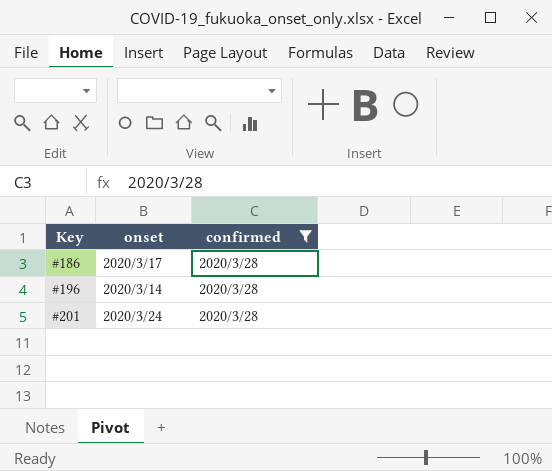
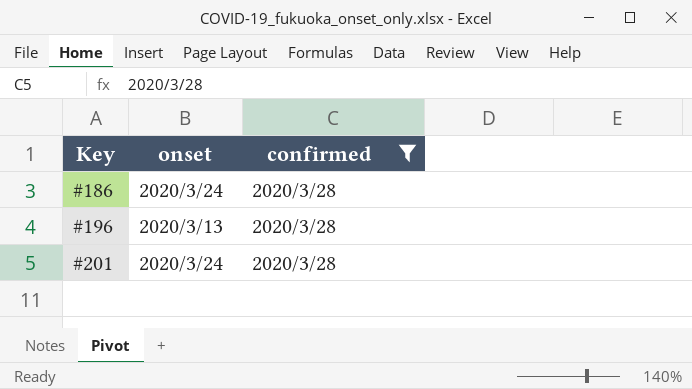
#186 | onset: 2020/3/17 -> 2020/3/24
#196 | onset: 2020/3/14 -> 2020/3/13

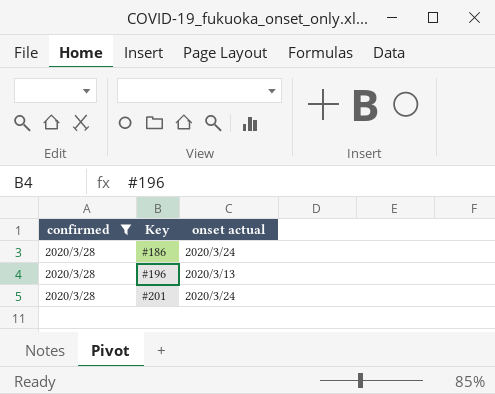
column confirmed | position: 3 -> 1
column name: onset -> onset actual

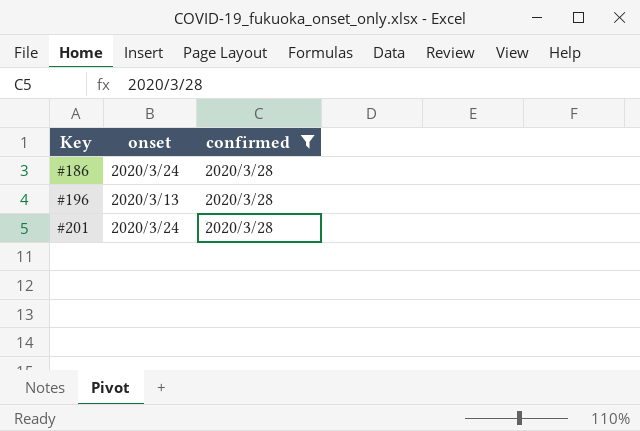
column name: onset actual -> onset
column confirmed | position: 1 -> 3

